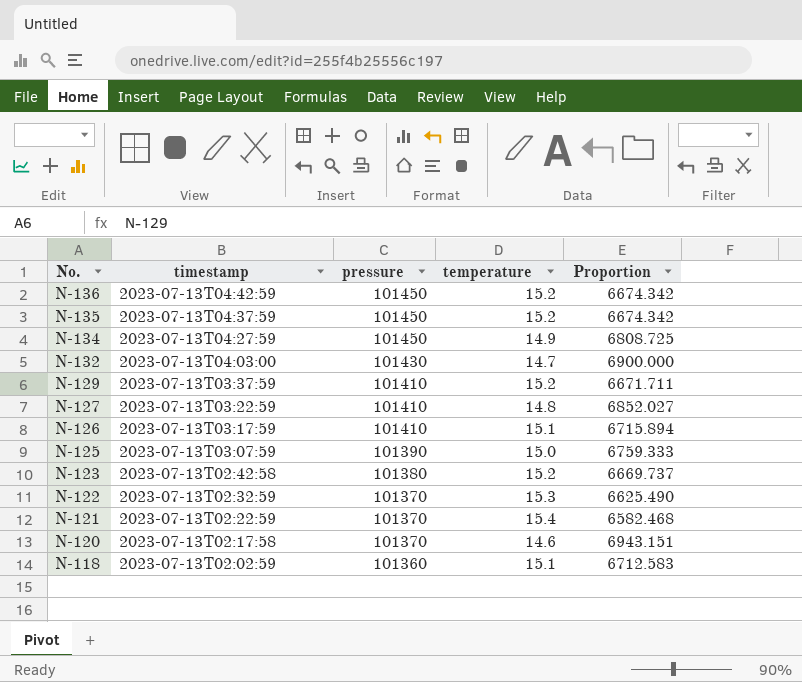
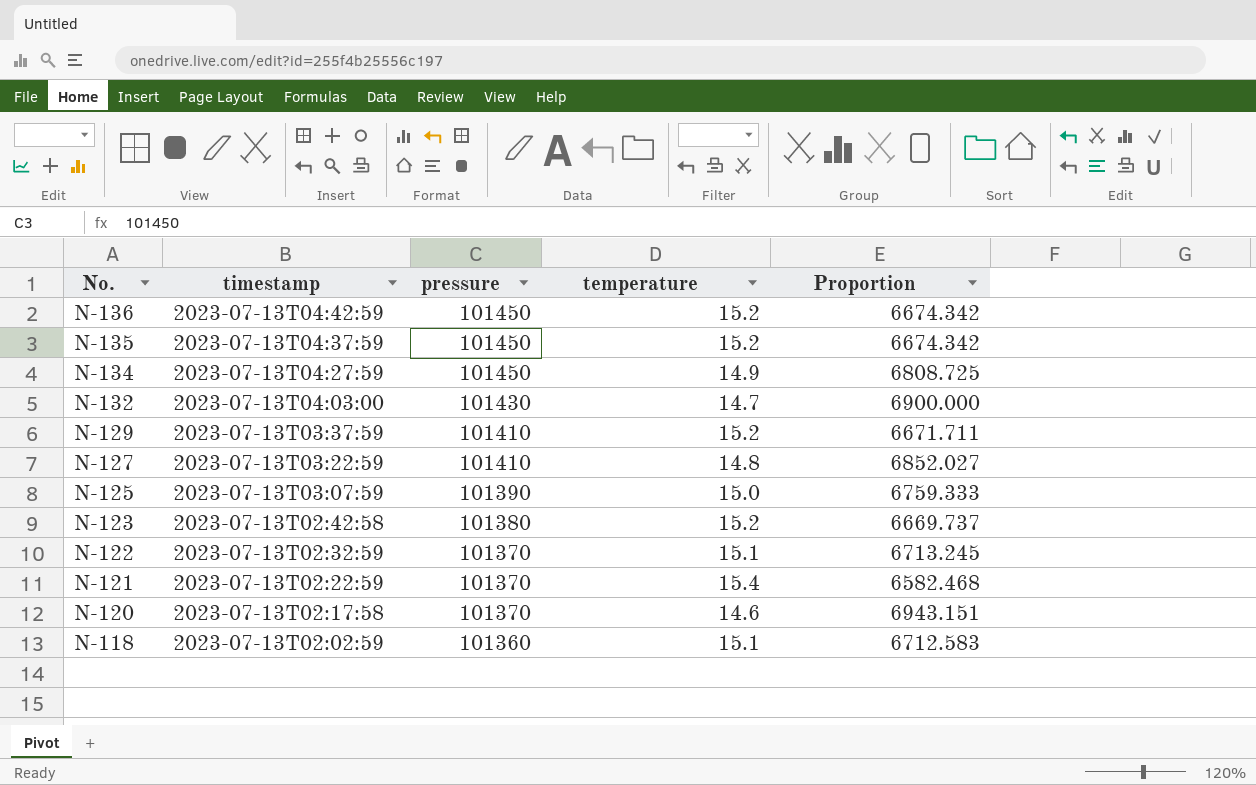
row N-126: 2023-07-13T03:17:59 | 101410 | 15.1 | 6715.894 -> none
N-122 | temperature: 15.3 -> 15.1
N-122 | Proportion: 6625.490 -> 6713.245

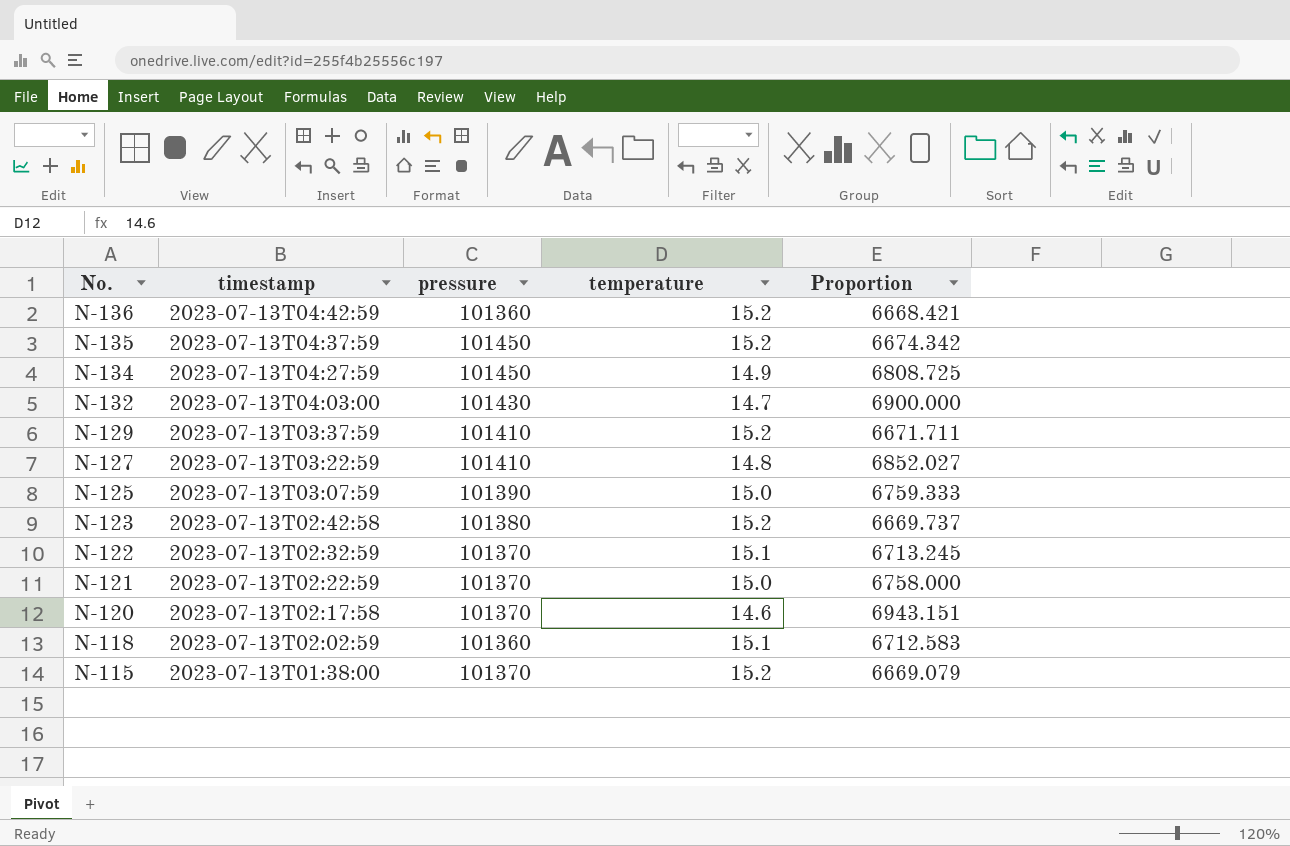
N-136 | pressure: 101450 -> 101360
N-136 | Proportion: 6674.342 -> 6668.421
N-121 | temperature: 15.4 -> 15.0
N-121 | Proportion: 6582.468 -> 6758.000
row N-115: none -> 2023-07-13T01:38:00 | 101370 | 15.2 | 6669.079

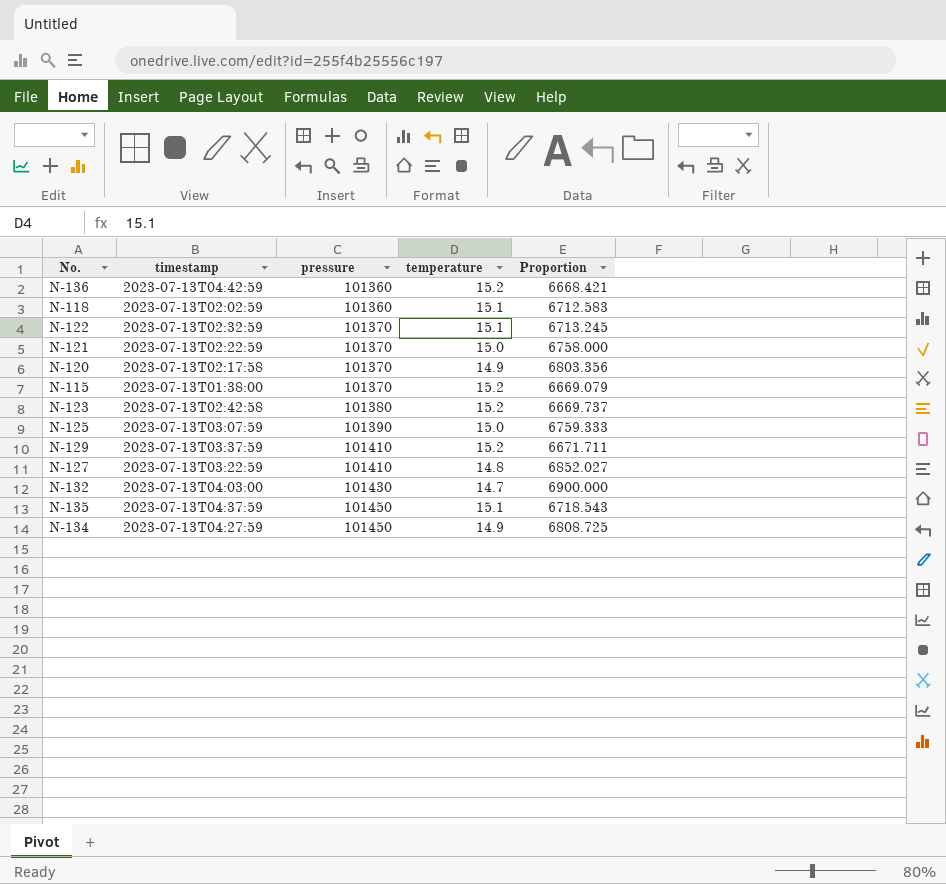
row order: No. descending -> pressure ascending
N-120 | temperature: 14.6 -> 14.9
N-120 | Proportion: 6943.151 -> 6803.356
N-135 | temperature: 15.2 -> 15.1
N-135 | Proportion: 6674.342 -> 6718.543

